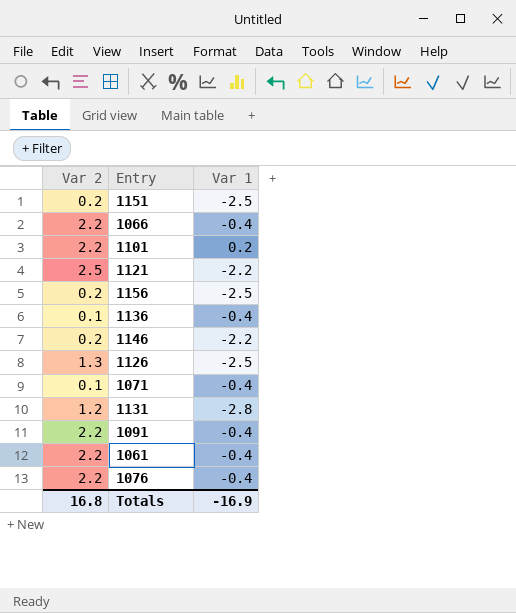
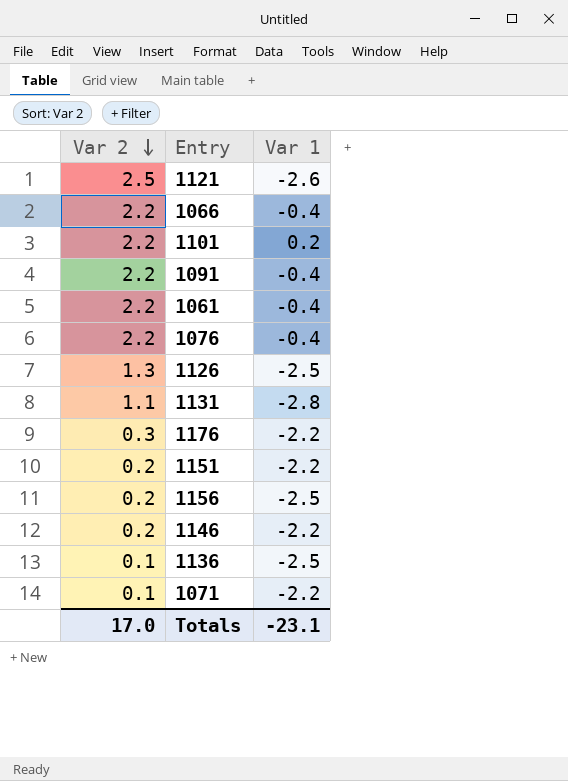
row order: none -> Var 2 descending
1121 | Var 1: -2.2 -> -2.6
1131 | Var 2: 1.2 -> 1.1
row 1176: none -> 0.3 | -2.2
1151 | Var 1: -2.5 -> -2.2
1136 | Var 1: -0.4 -> -2.5
1071 | Var 1: -0.4 -> -2.2
Totals | Var 2: 16.8 -> 17.0
Totals | Var 1: -16.9 -> -23.1

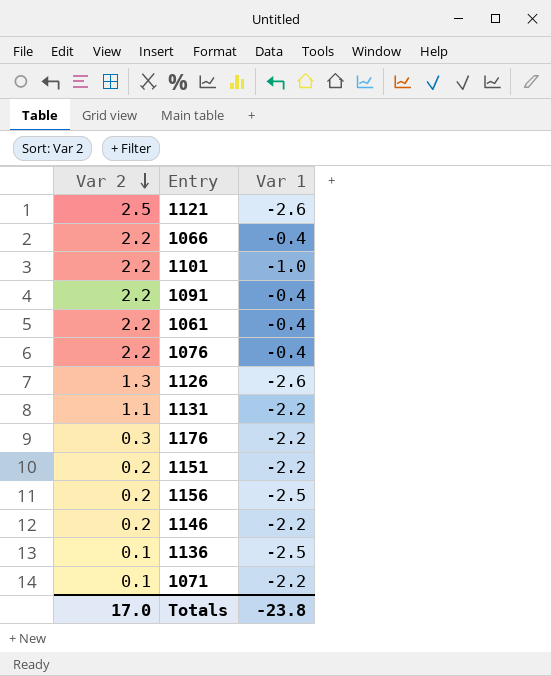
1101 | Var 1: 0.2 -> -1.0
1126 | Var 1: -2.5 -> -2.6
1131 | Var 1: -2.8 -> -2.2
Totals | Var 1: -23.1 -> -23.8

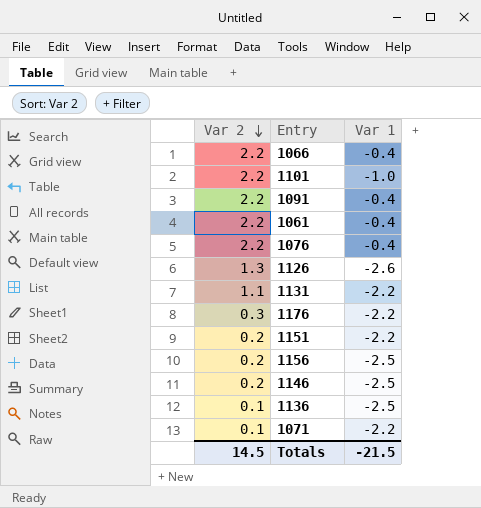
row 1121: 2.5 | -2.6 -> none
1146 | Var 1: -2.2 -> -2.5
Totals | Var 2: 17.0 -> 14.5
Totals | Var 1: -23.8 -> -21.5

